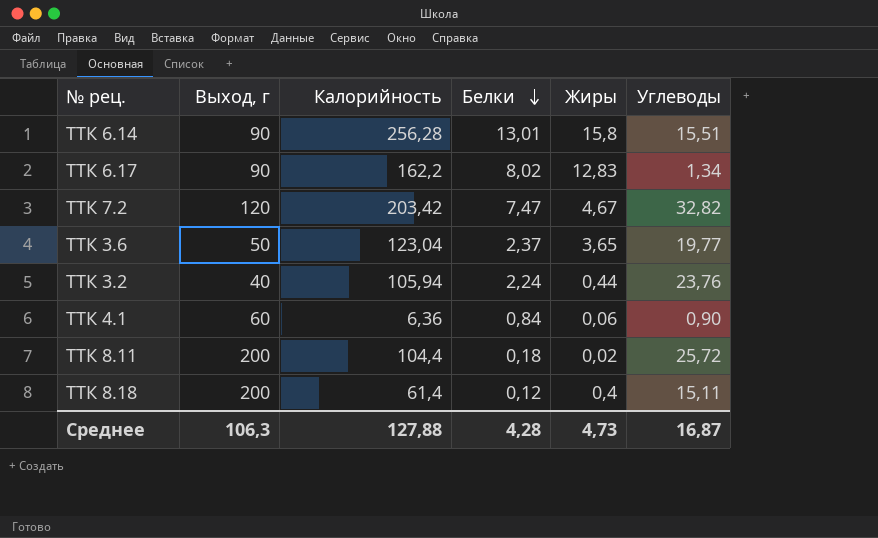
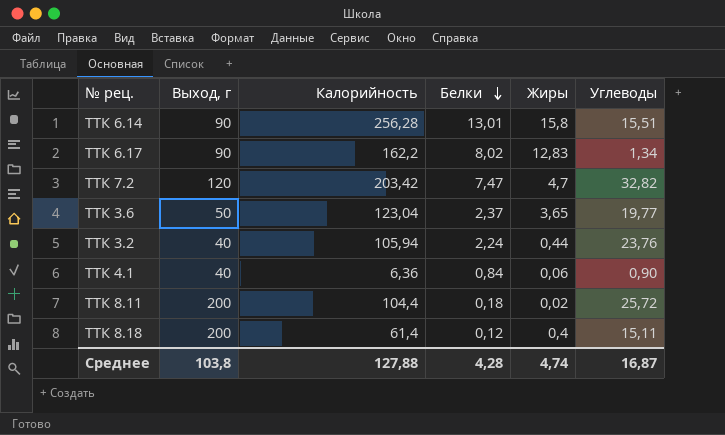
ТТК 7.2 | Жиры: 4,67 -> 4,7
ТТК 4.1 | Выход, г: 60 -> 40
Среднее | Выход, г: 106,3 -> 103,8
Среднее | Жиры: 4,73 -> 4,74

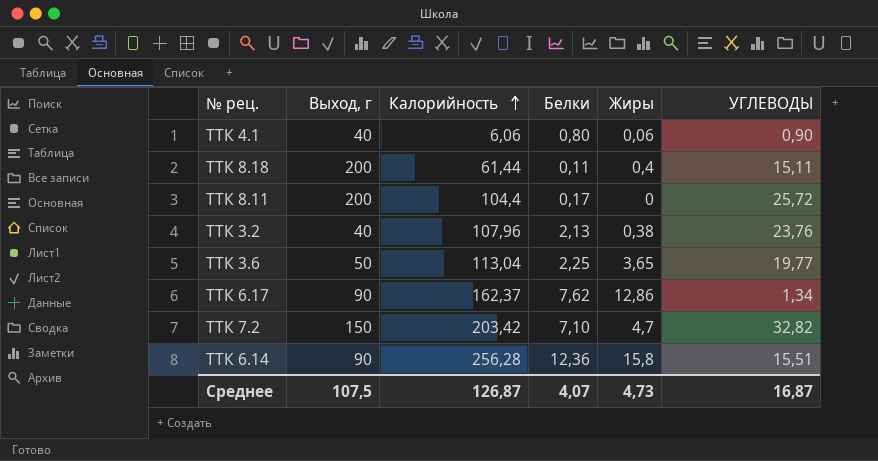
row order: Белки descending -> Калорийность ascending
column name: Углеводы -> УГЛЕВОДЫ
ТТК 4.1 | Калорийность: 6,36 -> 6,06
ТТК 4.1 | Белки: 0,84 -> 0,80
ТТК 8.18 | Калорийность: 61,4 -> 61,44
ТТК 8.18 | Белки: 0,12 -> 0,11
ТТК 8.11 | Белки: 0,18 -> 0,17
ТТК 8.11 | Жиры: 0,02 -> 0
ТТК 3.2 | Калорийность: 105,94 -> 107,96
ТТК 3.2 | Белки: 2,24 -> 2,13
ТТК 3.2 | Жиры: 0,44 -> 0,38
ТТК 3.6 | Калорийность: 123,04 -> 113,04
ТТК 3.6 | Белки: 2,37 -> 2,25
ТТК 6.17 | Калорийность: 162,2 -> 162,37
ТТК 6.17 | Белки: 8,02 -> 7,62
ТТК 6.17 | Жиры: 12,83 -> 12,86
ТТК 7.2 | Выход, г: 120 -> 150
ТТК 7.2 | Белки: 7,47 -> 7,10
ТТК 6.14 | Белки: 13,01 -> 12,36
Среднее | Выход, г: 103,8 -> 107,5
Среднее | Калорийность: 127,88 -> 126,87
Среднее | Белки: 4,28 -> 4,07
Среднее | Жиры: 4,74 -> 4,73

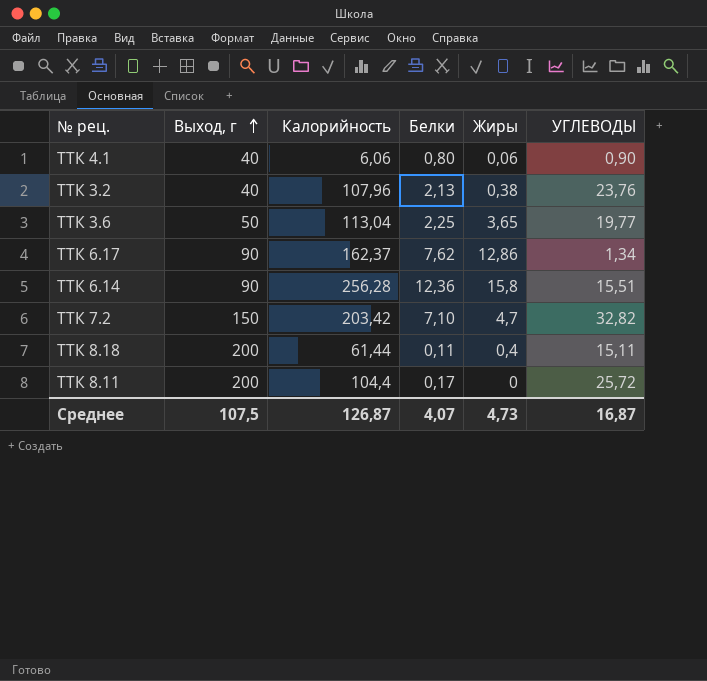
row order: Калорийность ascending -> Выход, г ascending

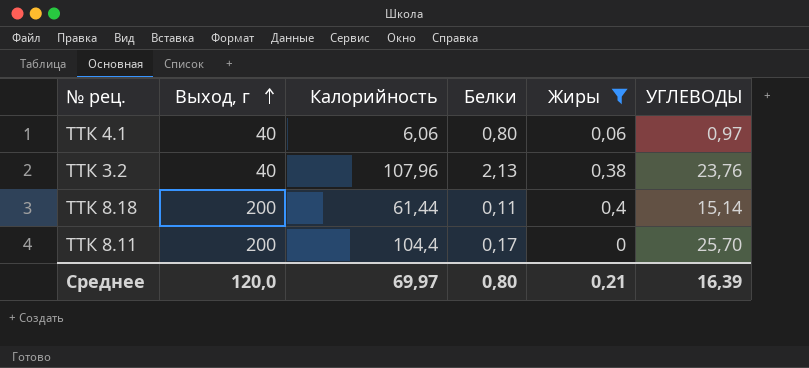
filter: none -> Жиры <= 0,4
ТТК 4.1 | УГЛЕВОДЫ: 0,90 -> 0,97
ТТК 8.18 | УГЛЕВОДЫ: 15,11 -> 15,14
ТТК 8.11 | УГЛЕВОДЫ: 25,72 -> 25,70
Среднее | Выход, г: 107,5 -> 120,0
Среднее | Калорийность: 126,87 -> 69,97
Среднее | Белки: 4,07 -> 0,80
Среднее | Жиры: 4,73 -> 0,21
Среднее | УГЛЕВОДЫ: 16,87 -> 16,39

